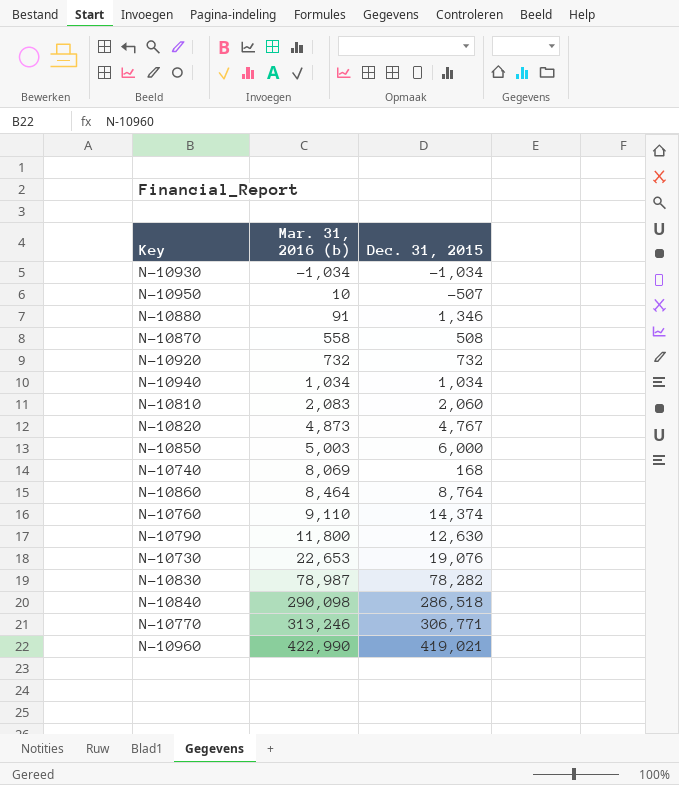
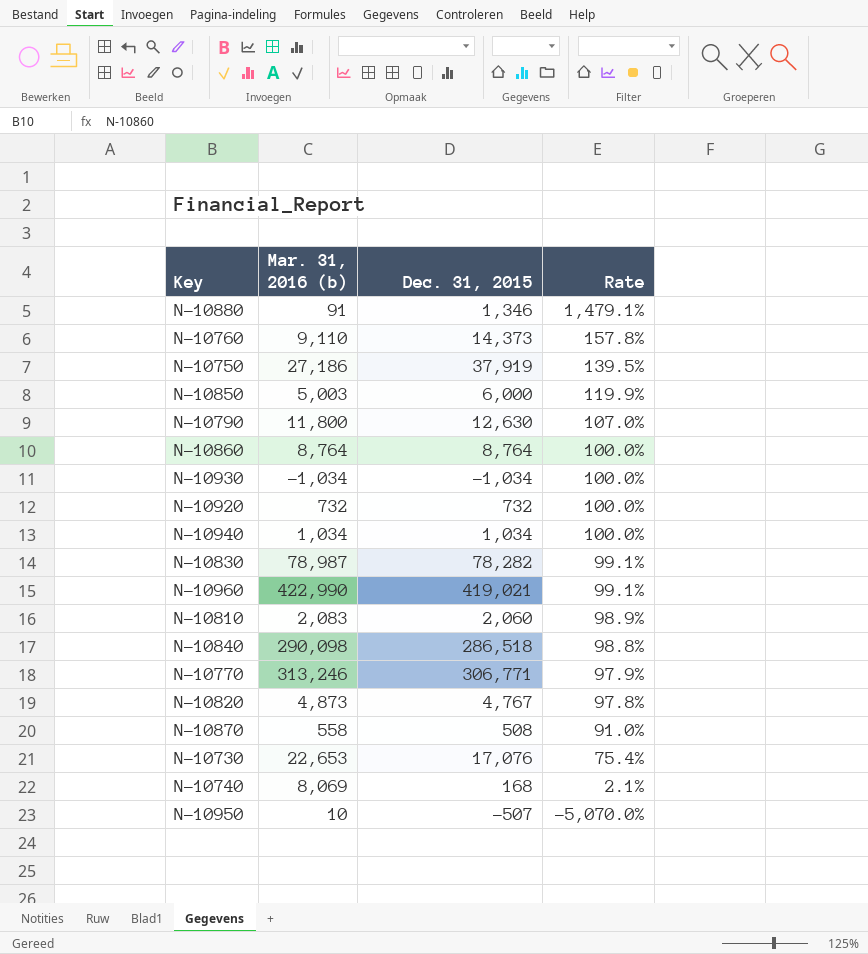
row order: Mar. 31, 2016 (b) ascending -> Rate descending
column Rate | formula: none -> [Dec. 31, 2015] / [Mar. 31, 2016 (b)]
N-10760 | Dec. 31, 2015: 14,374 -> 14,373
row N-10750: none -> 27,186 | 37,919 | 139.5%
N-10860 | Mar. 31, 2016 (b): 8,464 -> 8,764
N-10730 | Dec. 31, 2015: 19,076 -> 17,076

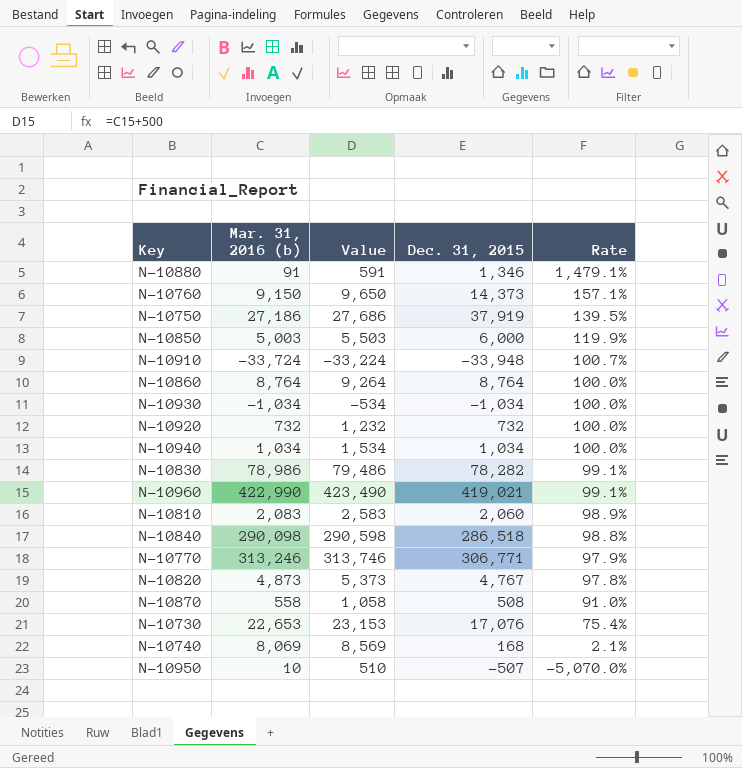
column Value | formula: none -> [Mar. 31, 2016 (b)] + 500
row N-10790: 11,800 | 12,630 | 107.0% -> none
N-10760 | Mar. 31, 2016 (b): 9,110 -> 9,150
N-10760 | Rate: 157.8% -> 157.1%
row N-10910: none -> -33,724 | -33,224 | -33,948 | 100.7%
N-10830 | Mar. 31, 2016 (b): 78,987 -> 78,986

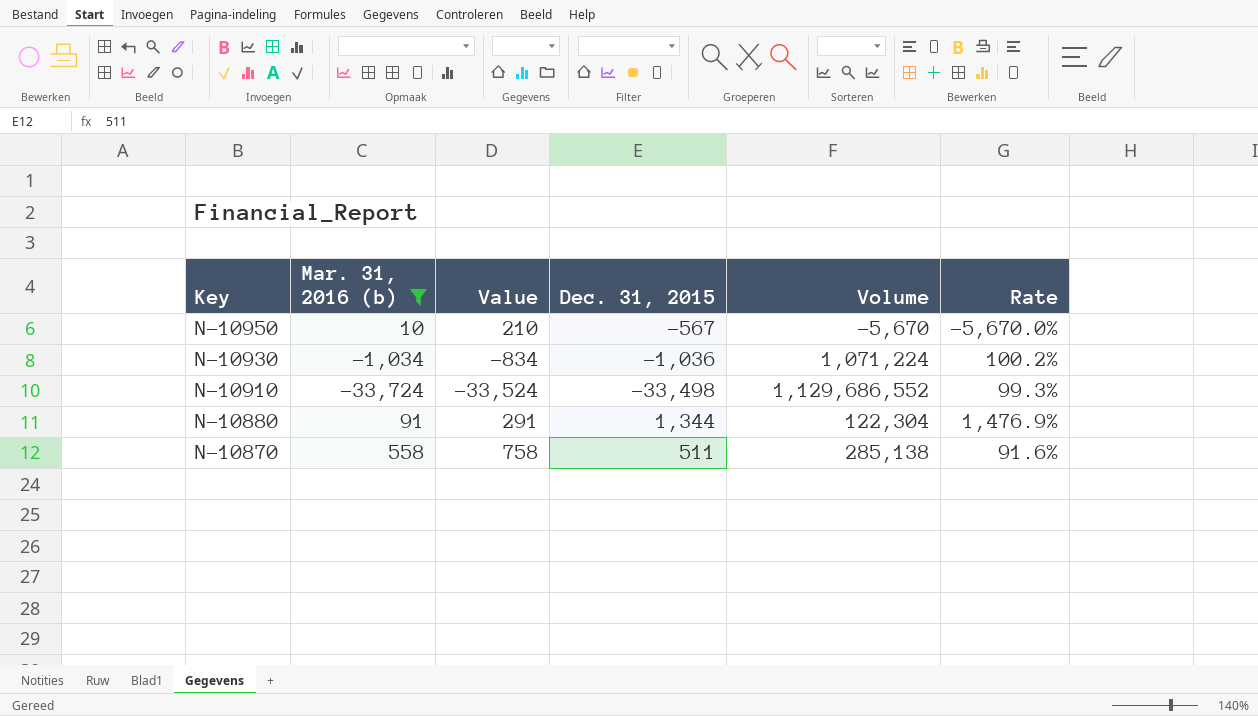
filter: none -> Mar. 31, 2016 (b) <= 558
row order: Rate descending -> Key descending
column Value | formula: [Mar. 31, 2016 (b)] + 500 -> [Mar. 31, 2016 (b)] + 200
column Volume | formula: none -> [Mar. 31, 2016 (b)] * [Dec. 31, 2015]
N-10950 | Dec. 31, 2015: -507 -> -567
N-10950 | Rate: -5,070.0% -> -5,670.0%
N-10930 | Dec. 31, 2015: -1,034 -> -1,036
N-10930 | Rate: 100.0% -> 100.2%
N-10910 | Dec. 31, 2015: -33,948 -> -33,498
N-10910 | Rate: 100.7% -> 99.3%
N-10880 | Dec. 31, 2015: 1,346 -> 1,344
N-10880 | Rate: 1,479.1% -> 1,476.9%
N-10870 | Dec. 31, 2015: 508 -> 511
N-10870 | Rate: 91.0% -> 91.6%

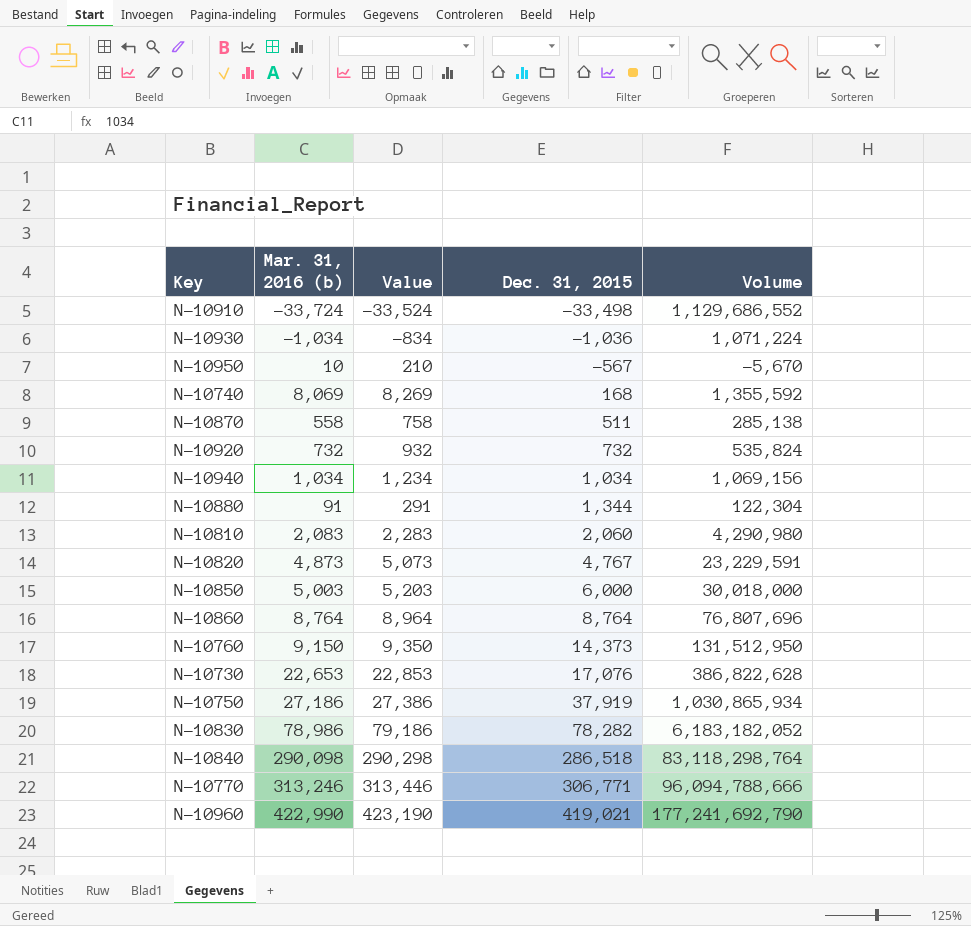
filter: Mar. 31, 2016 (b) <= 558 -> none
row order: Key descending -> Dec. 31, 2015 ascending
column Rate | formula: [Dec. 31, 2015] / [Mar. 31, 2016 (b)] -> none

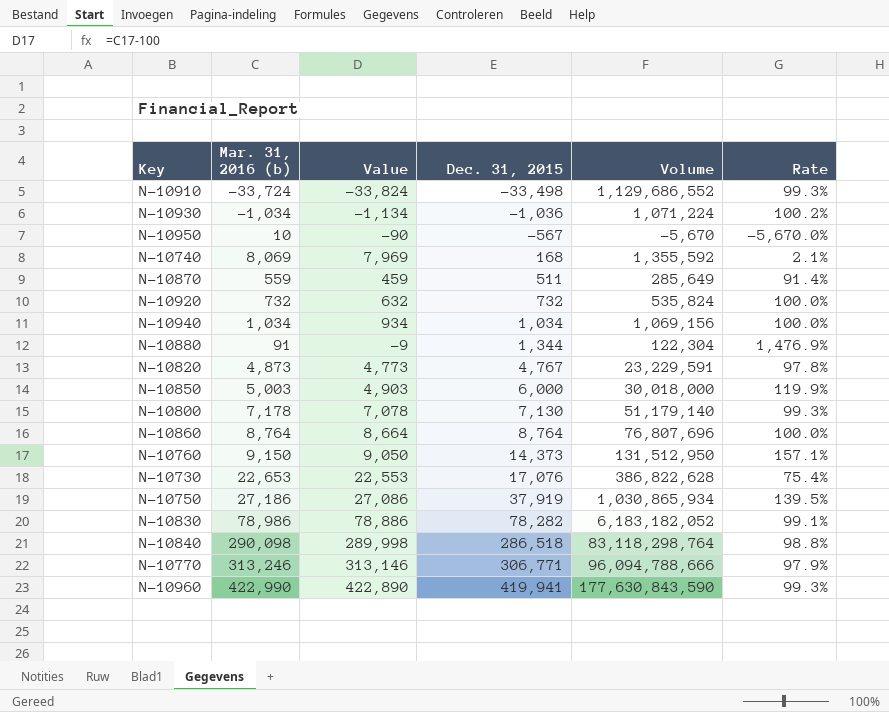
column Value | formula: [Mar. 31, 2016 (b)] + 200 -> [Mar. 31, 2016 (b)] - 100
column Rate | formula: none -> [Dec. 31, 2015] / [Mar. 31, 2016 (b)]
row N-10810: 2,083 | 2,283 | 2,060 | 4,290,980 -> none
N-10870 | Mar. 31, 2016 (b): 558 -> 559
N-10870 | Volume: 285,138 -> 285,649
row N-10800: none -> 7,178 | 7,078 | 7,130 | 51,179,140 | 99.3%
N-10960 | Dec. 31, 2015: 419,021 -> 419,941
N-10960 | Volume: 177,241,692,790 -> 177,630,843,590

